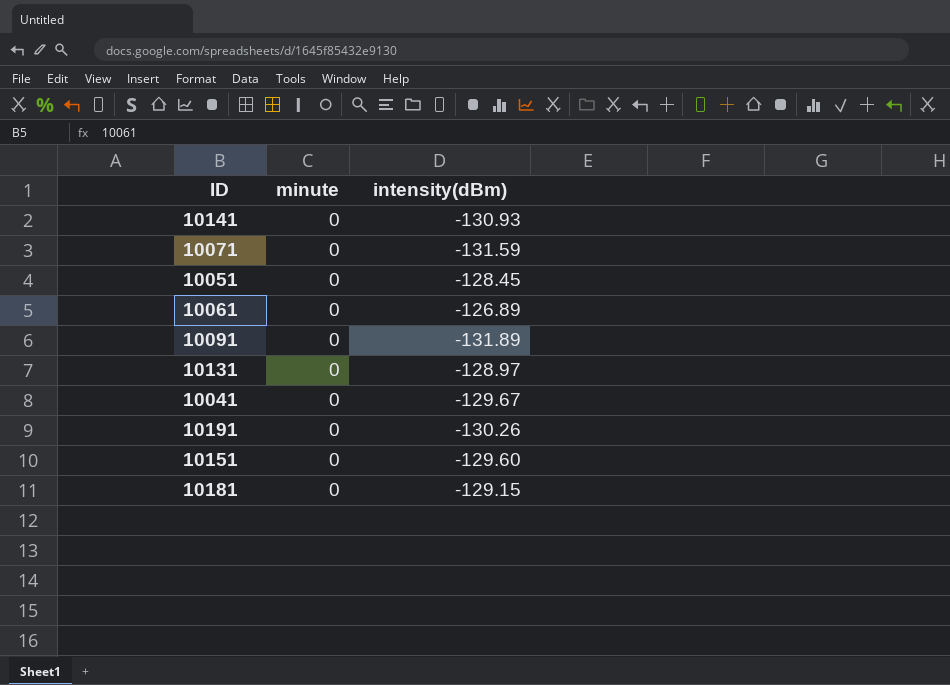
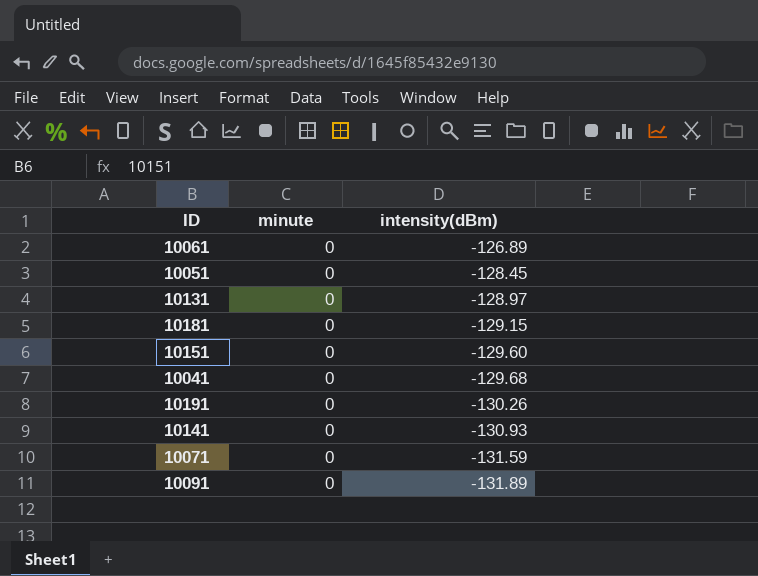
row order: none -> intensity(dBm) descending
10041 | intensity(dBm): -129.67 -> -129.68

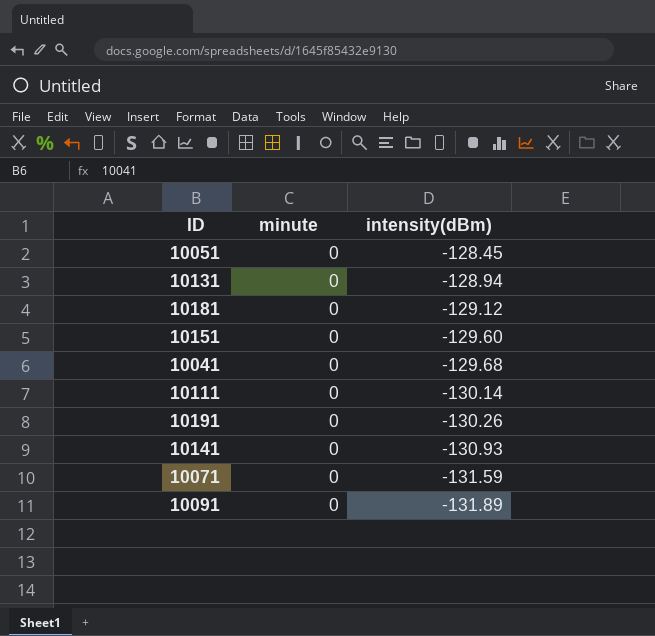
row 10061: 0 | -126.89 -> none
10131 | intensity(dBm): -128.97 -> -128.94
10181 | intensity(dBm): -129.15 -> -129.12
row 10111: none -> 0 | -130.14

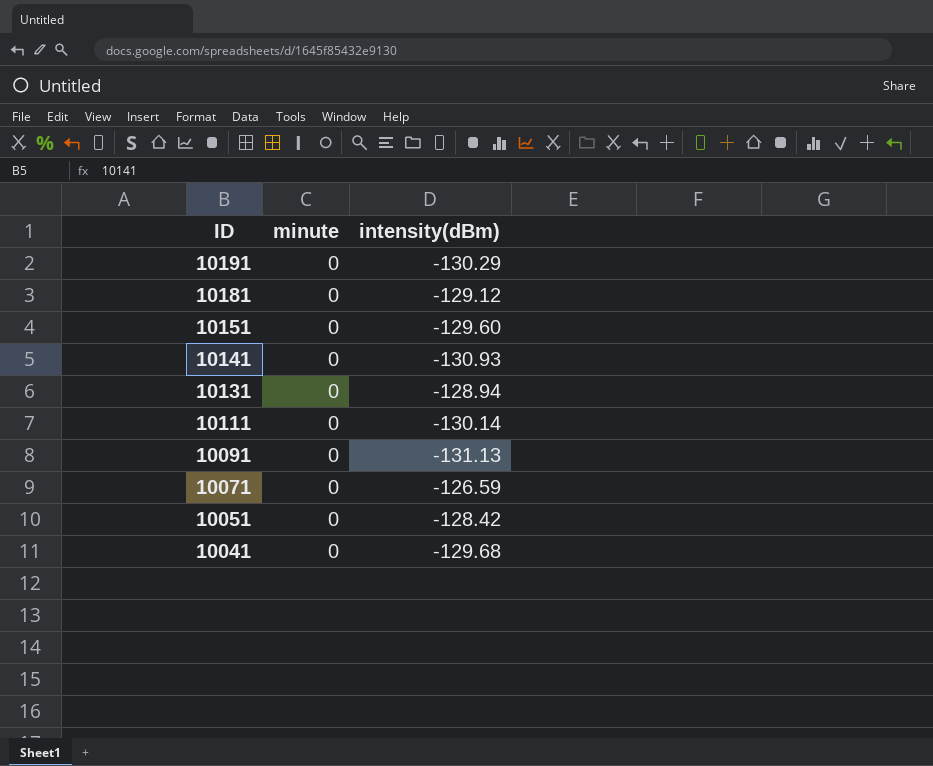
row order: intensity(dBm) descending -> ID descending
10191 | intensity(dBm): -130.26 -> -130.29
10091 | intensity(dBm): -131.89 -> -131.13
10071 | intensity(dBm): -131.59 -> -126.59
10051 | intensity(dBm): -128.45 -> -128.42

